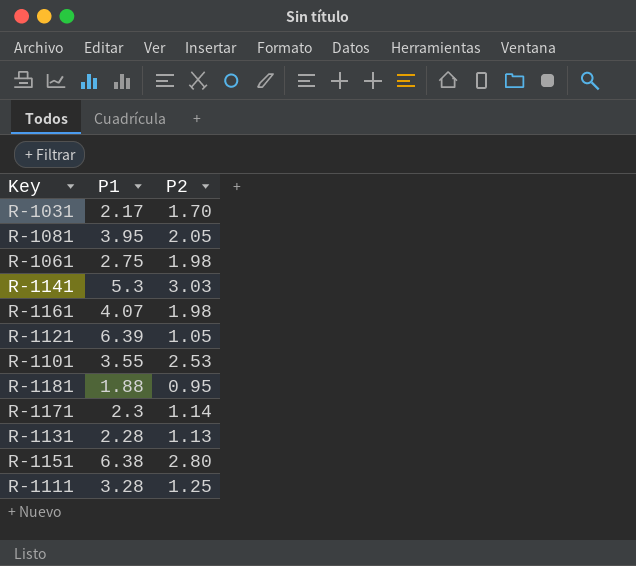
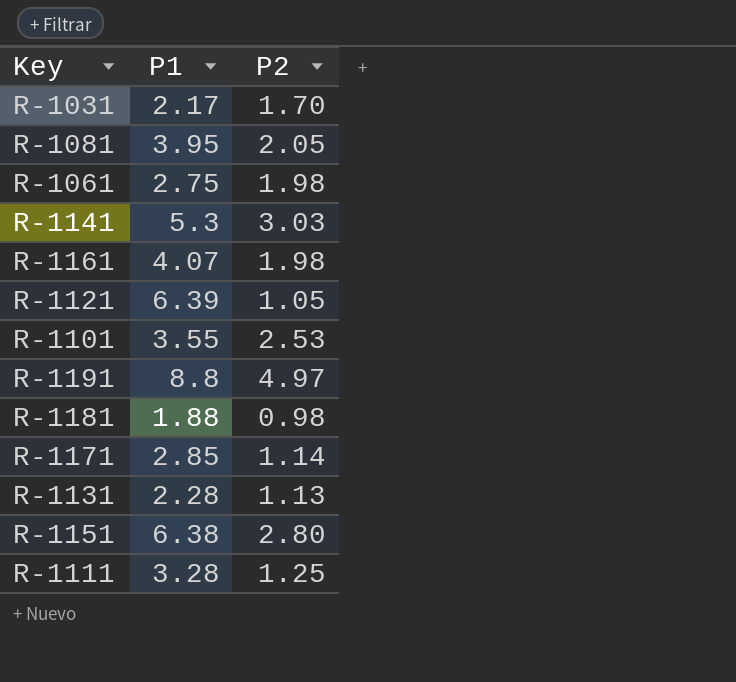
row R-1191: none -> 8.8 | 4.97
R-1181 | P2: 0.95 -> 0.98
R-1171 | P1: 2.3 -> 2.85

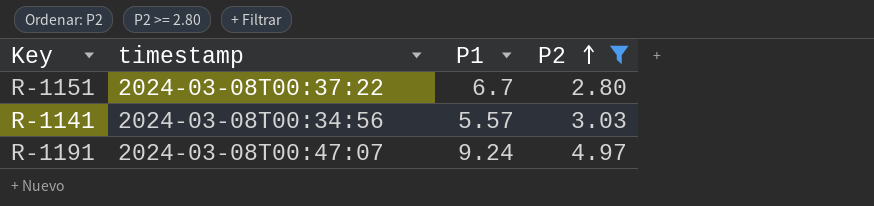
filter: none -> P2 >= 2.80
row order: none -> P2 ascending
column timestamp | position: none -> 2
R-1151 | P1: 6.38 -> 6.7
R-1141 | P1: 5.3 -> 5.57
R-1191 | P1: 8.8 -> 9.24

